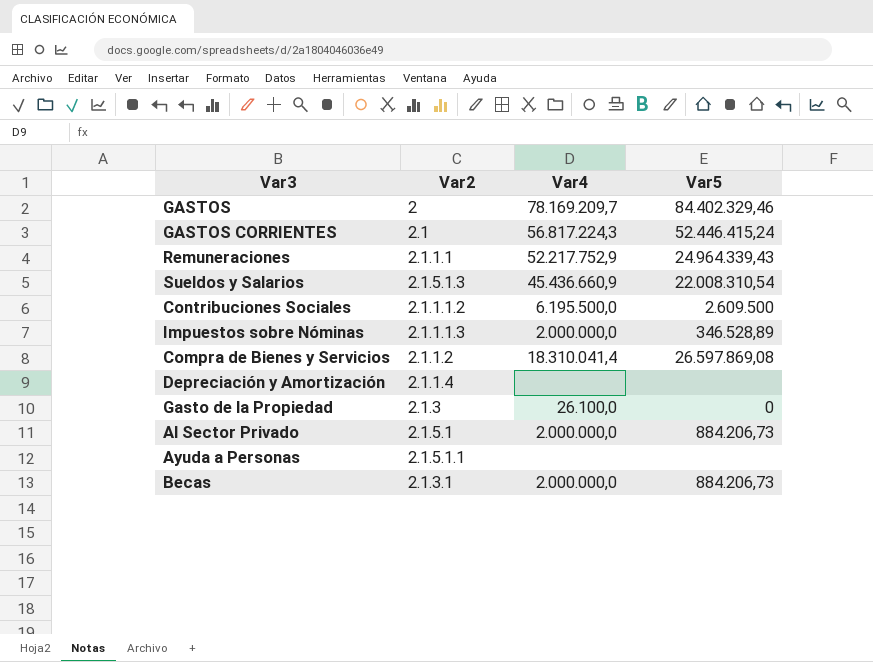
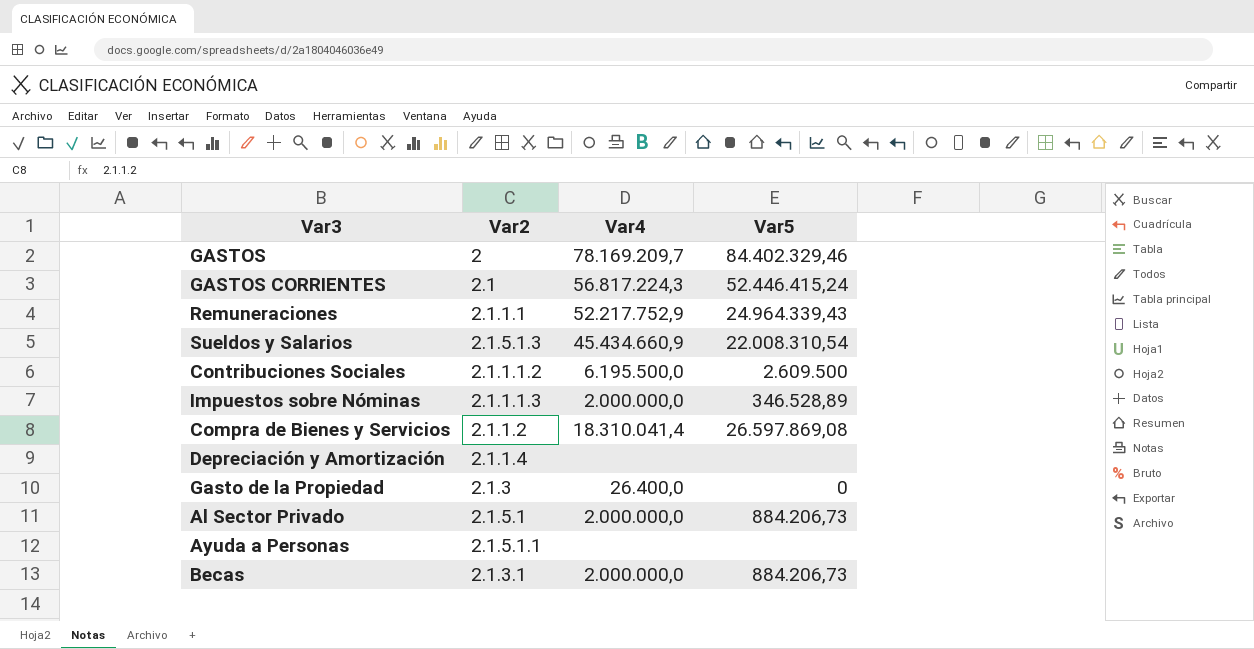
Sueldos y Salarios | Var4: 45.436.660,9 -> 45.434.660,9
Gasto de la Propiedad | Var4: 26.100,0 -> 26.400,0

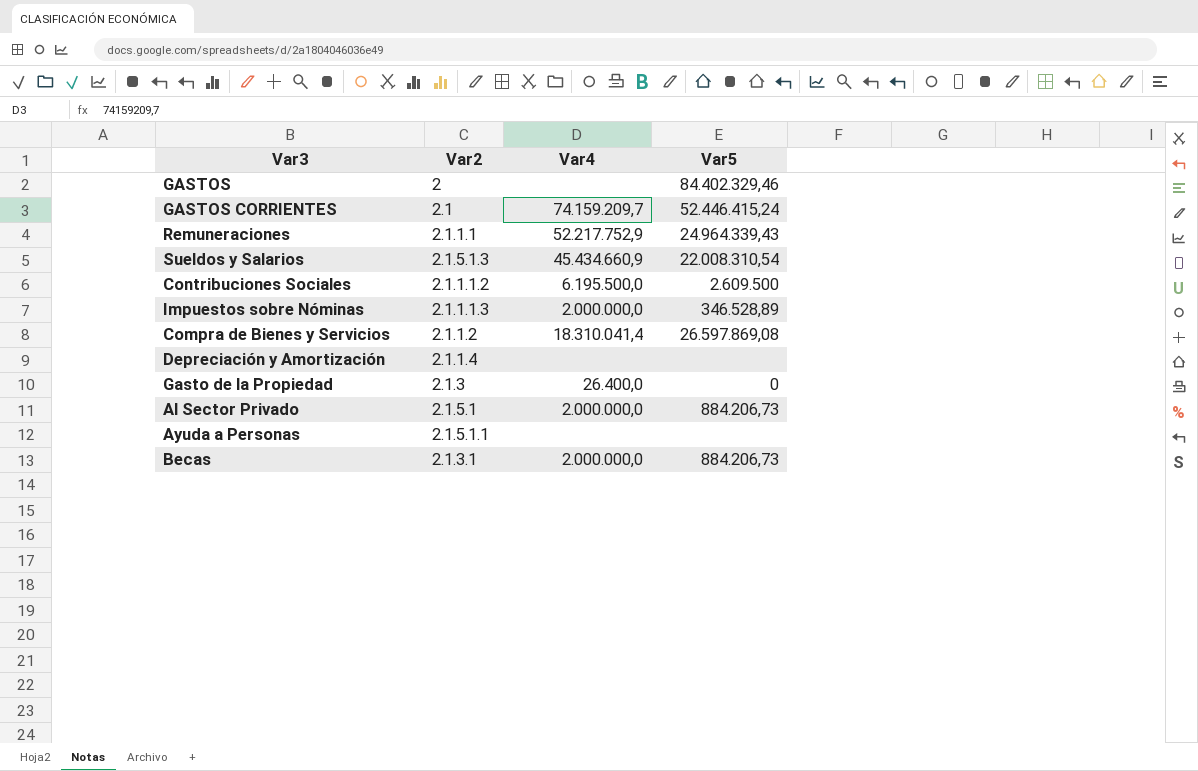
GASTOS | Var4: 78.169.209,7 -> none
GASTOS CORRIENTES | Var4: 56.817.224,3 -> 74.159.209,7

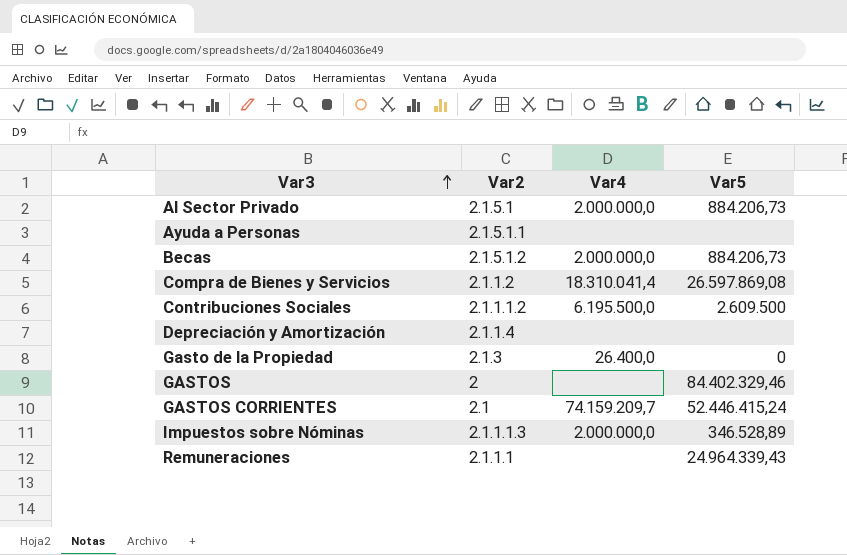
row order: none -> Var3 ascending
row Sueldos y Salarios: 2.1.5.1.3 | 45.434.660,9 | 22.008.310,54 -> none
Becas | Var2: 2.1.3.1 -> 2.1.5.1.2
Remuneraciones | Var4: 52.217.752,9 -> none

